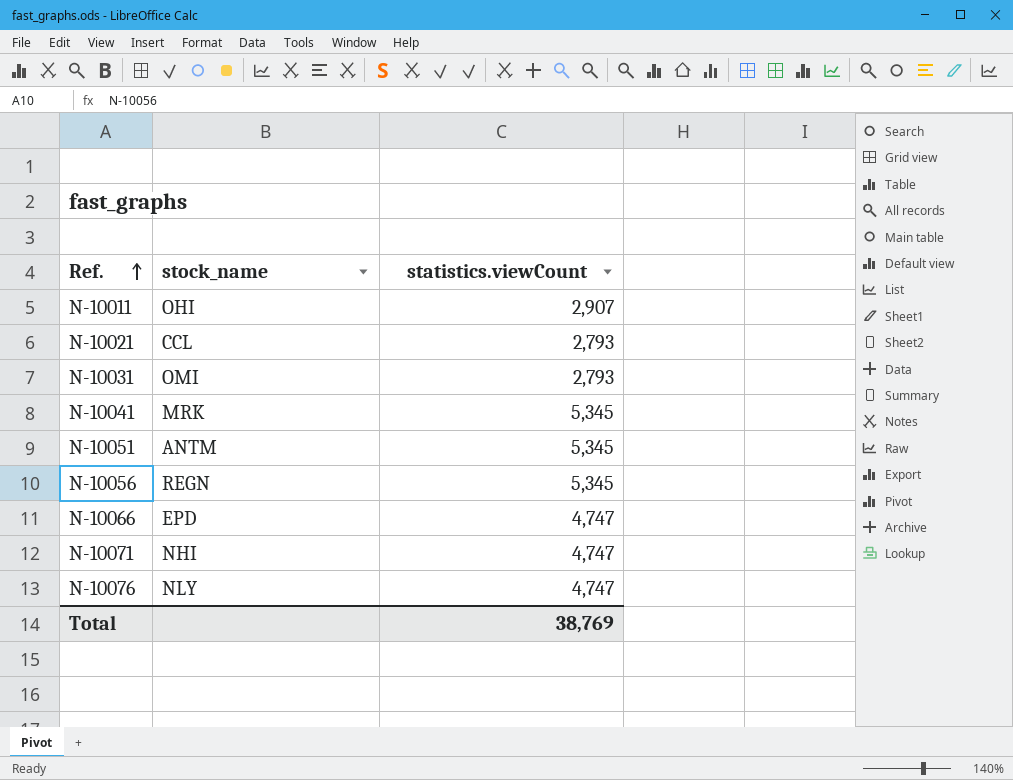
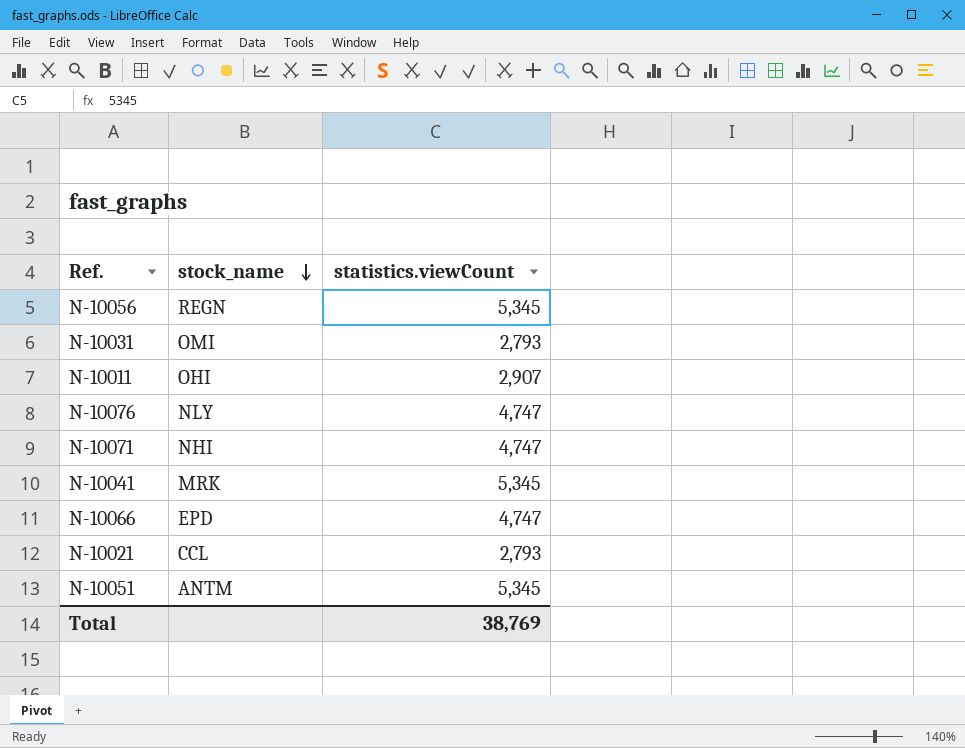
row order: Ref. ascending -> stock_name descending

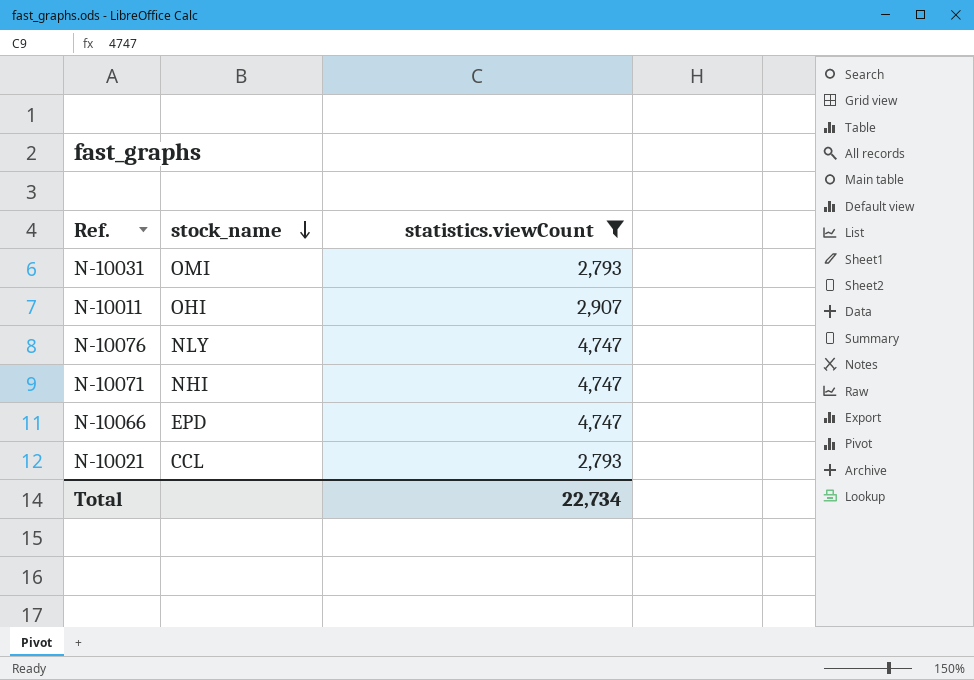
filter: none -> statistics.viewCount != 5,345
Total | statistics.viewCount: 38,769 -> 22,734

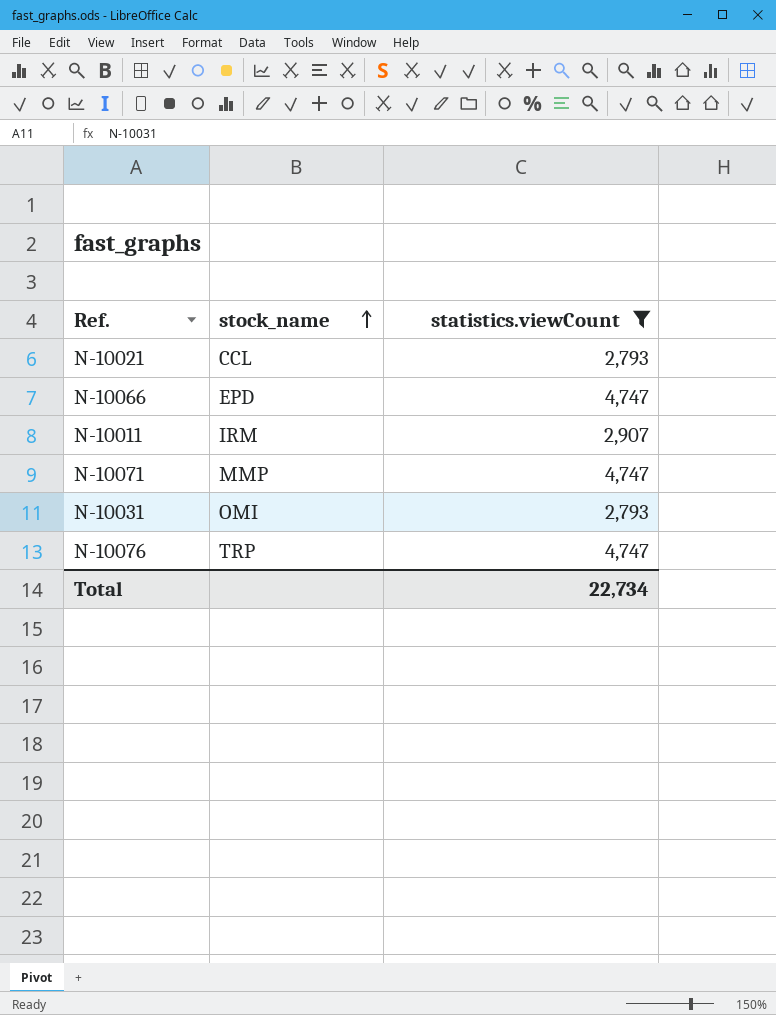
row order: stock_name descending -> stock_name ascending
N-10011 | stock_name: OHI -> IRM
N-10071 | stock_name: NHI -> MMP
N-10076 | stock_name: NLY -> TRP

